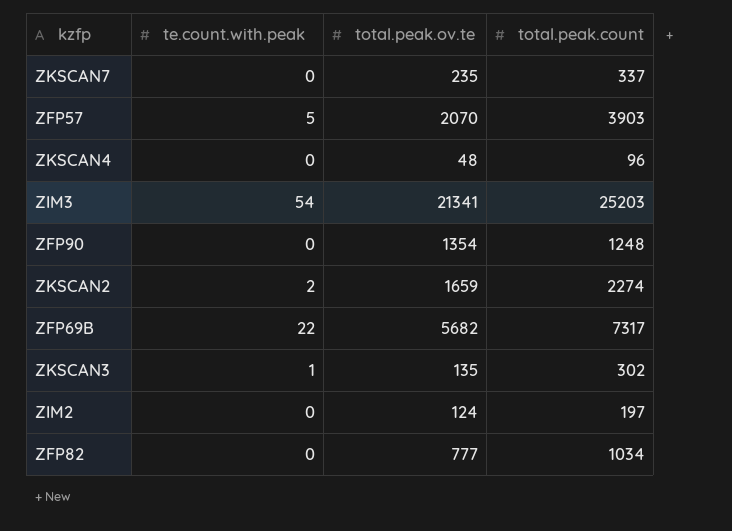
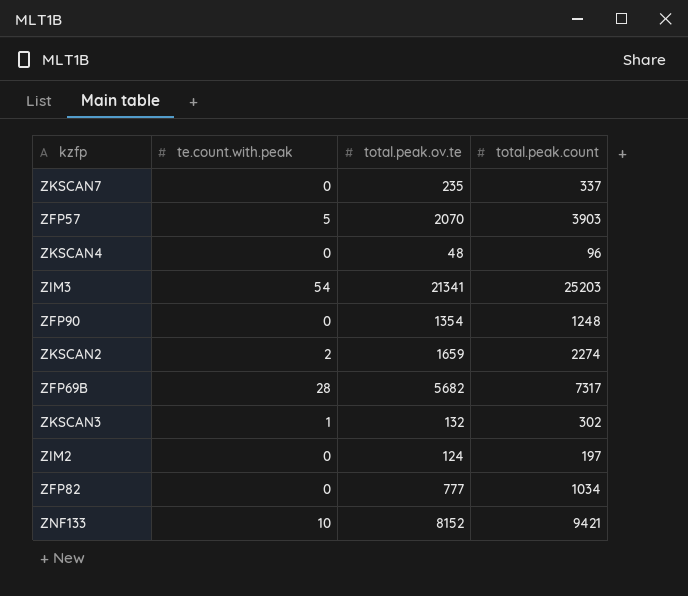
ZFP69B | te.count.with.peak: 22 -> 28
ZKSCAN3 | total.peak.ov.te: 135 -> 132
row ZNF133: none -> 10 | 8152 | 9421

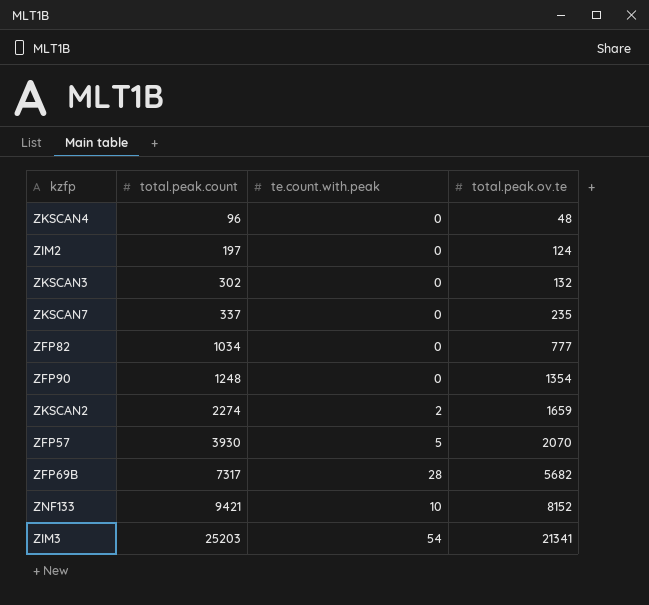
row order: none -> total.peak.count ascending
column total.peak.count | position: 4 -> 2
ZKSCAN3 | te.count.with.peak: 1 -> 0
ZFP57 | total.peak.count: 3903 -> 3930

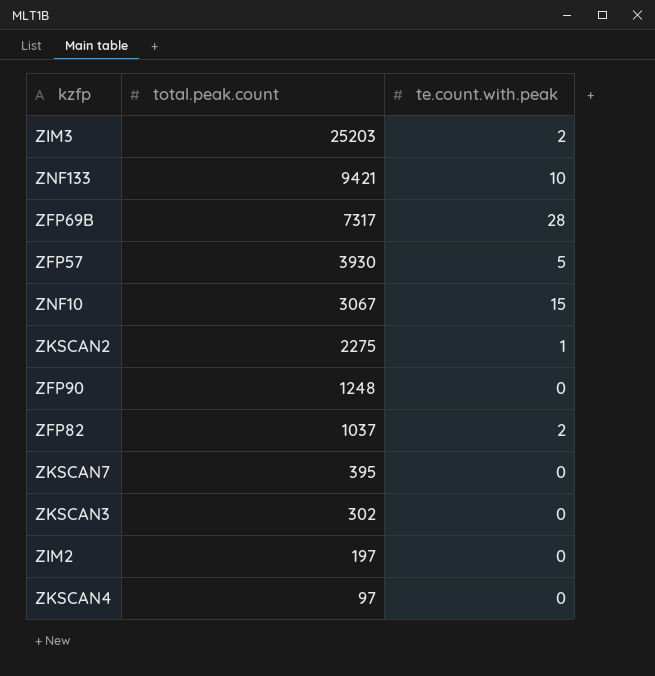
row order: total.peak.count ascending -> total.peak.count descending
column total.peak.ov.te | position: 4 -> none
ZIM3 | te.count.with.peak: 54 -> 2
row ZNF10: none -> 3067 | 15
ZKSCAN2 | total.peak.count: 2274 -> 2275
ZKSCAN2 | te.count.with.peak: 2 -> 1
ZFP82 | total.peak.count: 1034 -> 1037
ZFP82 | te.count.with.peak: 0 -> 2
ZKSCAN7 | total.peak.count: 337 -> 395
ZKSCAN4 | total.peak.count: 96 -> 97

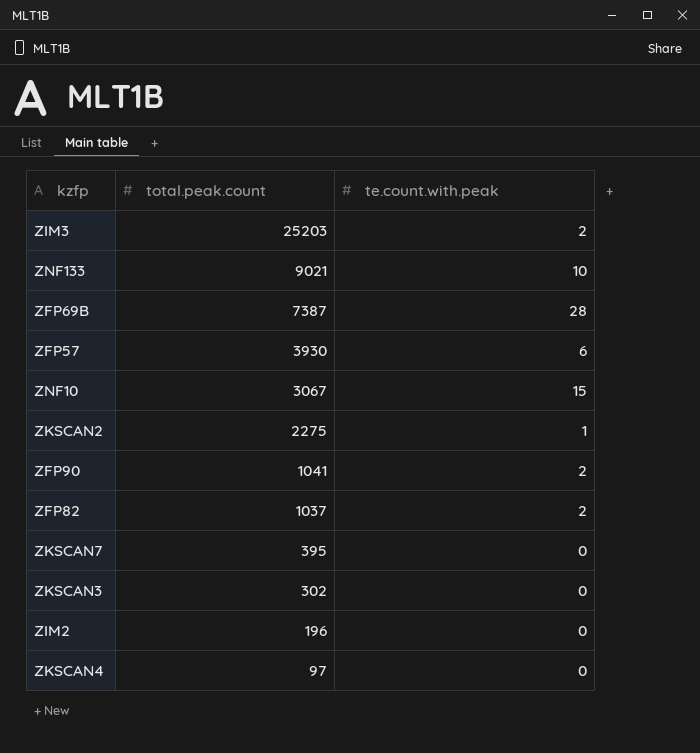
ZNF133 | total.peak.count: 9421 -> 9021
ZFP69B | total.peak.count: 7317 -> 7387
ZFP57 | te.count.with.peak: 5 -> 6
ZFP90 | total.peak.count: 1248 -> 1041
ZFP90 | te.count.with.peak: 0 -> 2
ZIM2 | total.peak.count: 197 -> 196

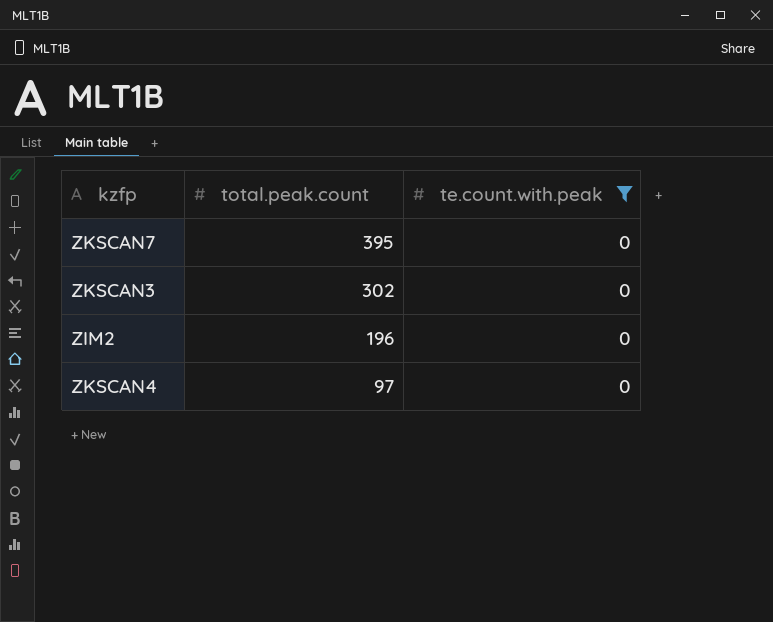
filter: none -> te.count.with.peak = 0

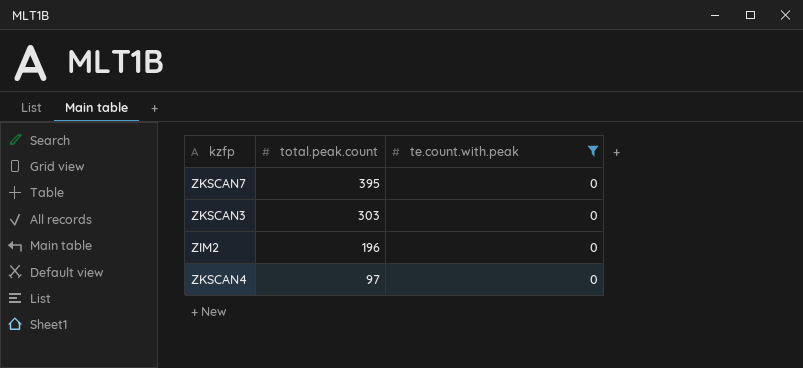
ZKSCAN3 | total.peak.count: 302 -> 303

